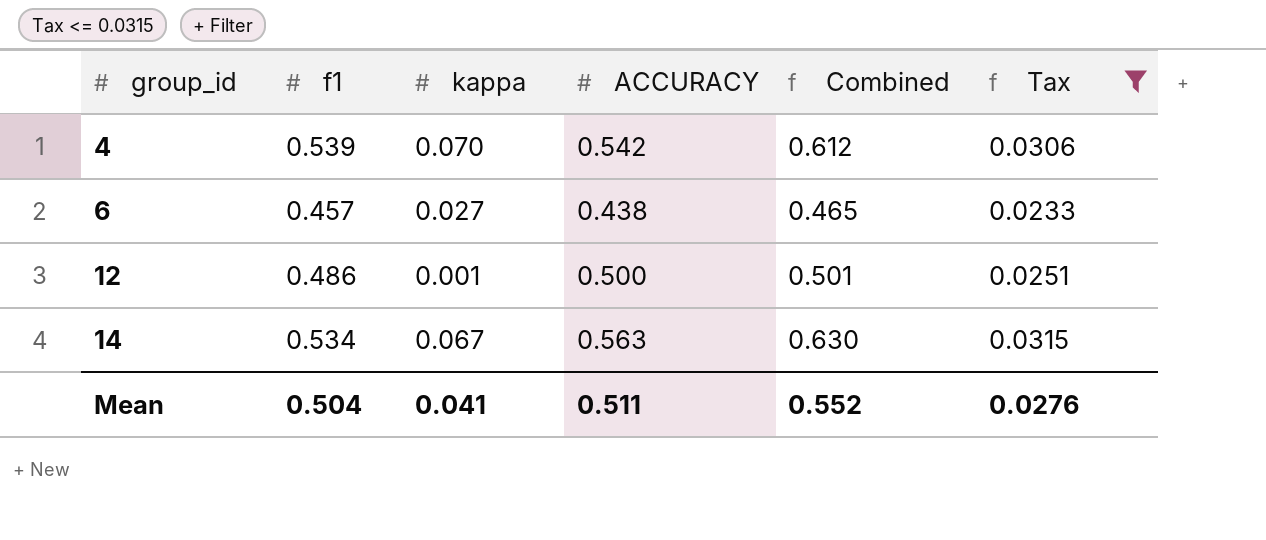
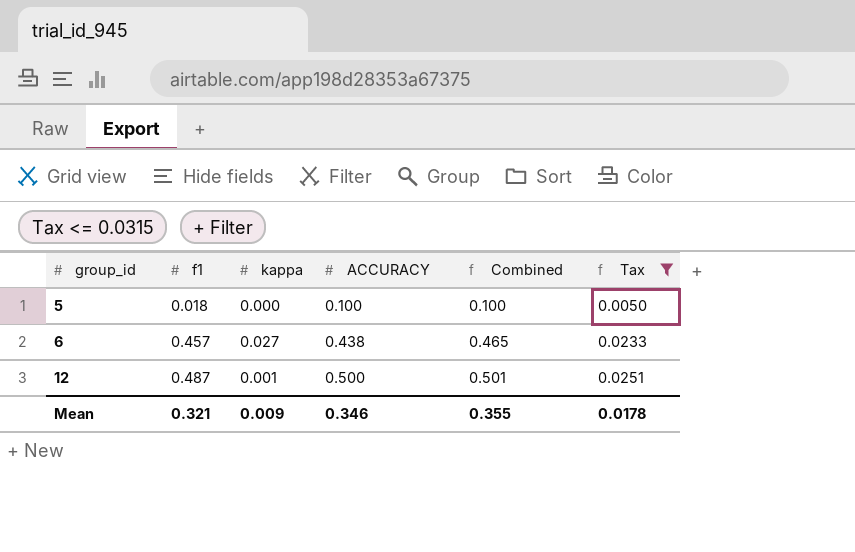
row 4: 0.539 | 0.070 | 0.542 | 0.612 | 0.0306 -> none
row 14: 0.534 | 0.067 | 0.563 | 0.630 | 0.0315 -> none
row 5: none -> 0.018 | 0.000 | 0.100 | 0.100 | 0.0050
12 | f1: 0.486 -> 0.487
Mean | f1: 0.504 -> 0.321
Mean | kappa: 0.041 -> 0.009
Mean | ACCURACY: 0.511 -> 0.346
Mean | Combined: 0.552 -> 0.355
Mean | Tax: 0.0276 -> 0.0178

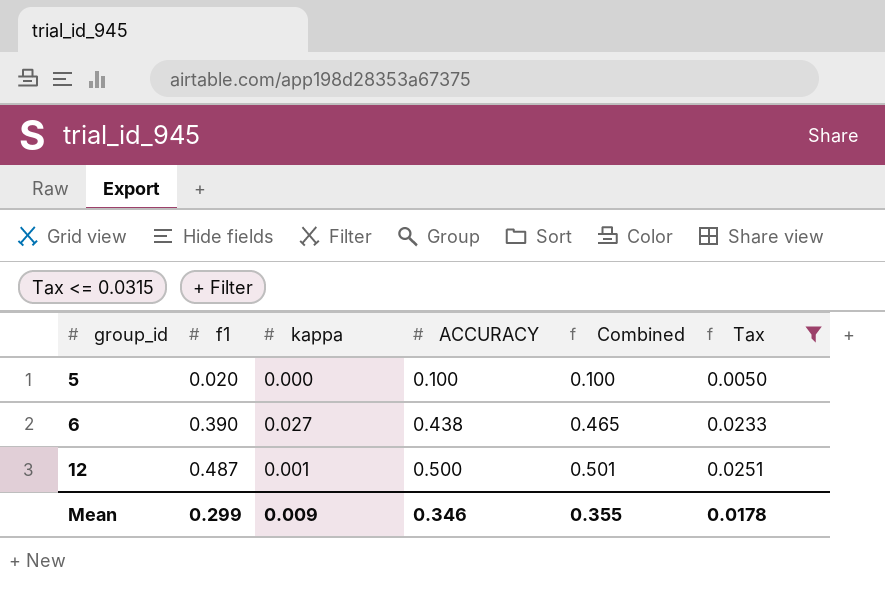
5 | f1: 0.018 -> 0.020
6 | f1: 0.457 -> 0.390
Mean | f1: 0.321 -> 0.299

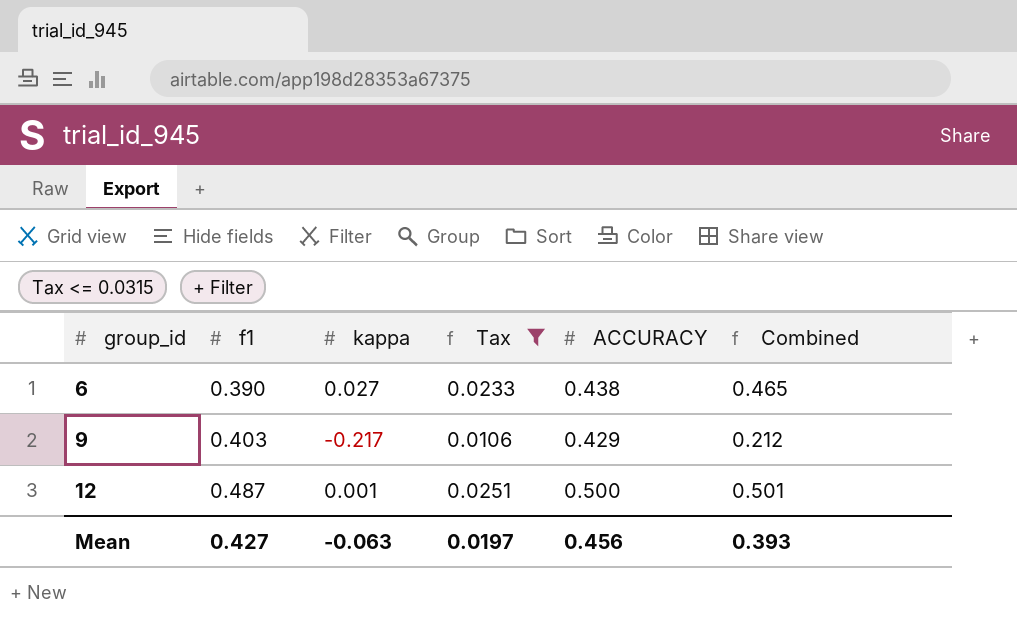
column Tax | position: 6 -> 4
row 5: 0.020 | 0.000 | 0.100 | 0.100 | 0.0050 -> none
row 9: none -> 0.403 | -0.217 | 0.0106 | 0.429 | 0.212
Mean | f1: 0.299 -> 0.427
Mean | kappa: 0.009 -> -0.063
Mean | Tax: 0.0178 -> 0.0197
Mean | ACCURACY: 0.346 -> 0.456
Mean | Combined: 0.355 -> 0.393

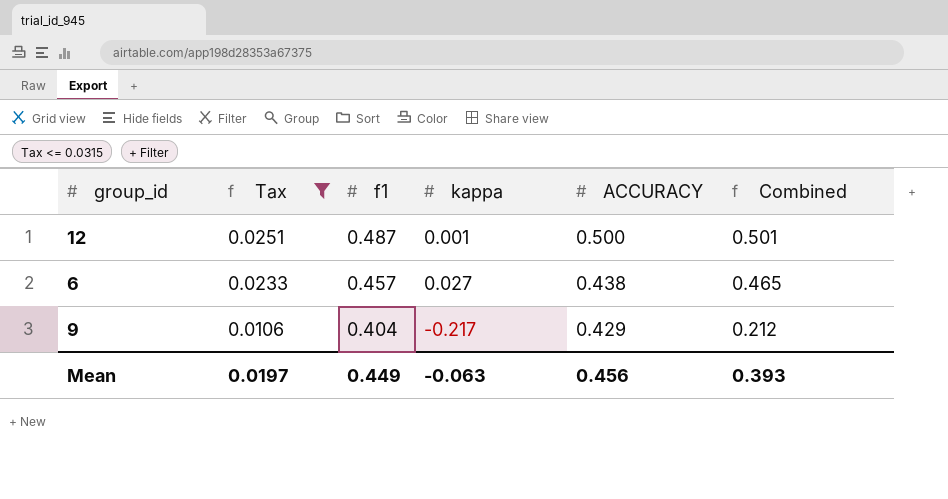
row order: group_id ascending -> Tax descending
column Tax | position: 4 -> 2
6 | f1: 0.390 -> 0.457
9 | f1: 0.403 -> 0.404
Mean | f1: 0.427 -> 0.449

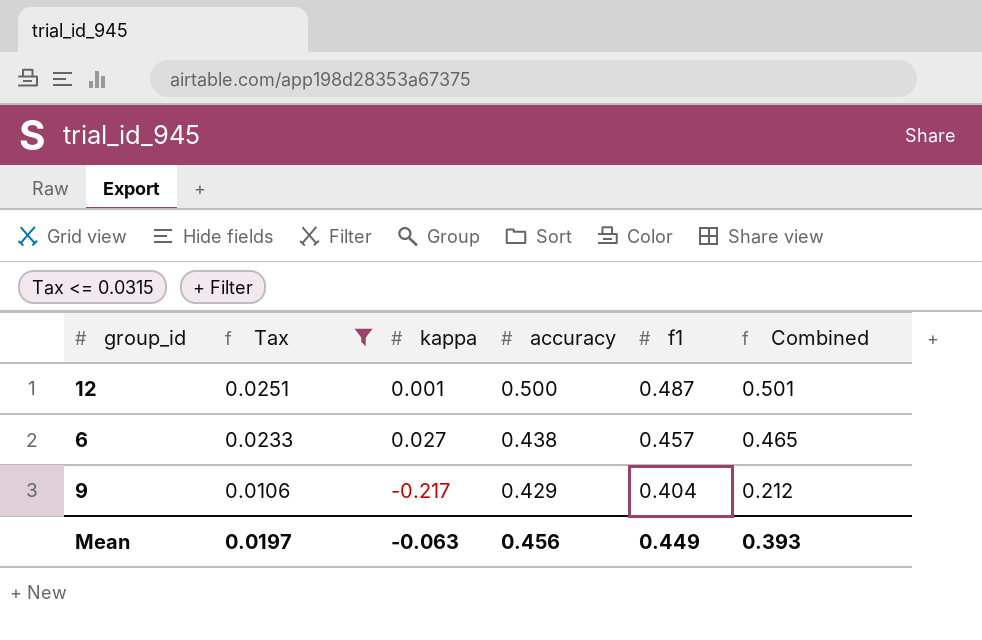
column name: ACCURACY -> accuracy
column f1 | position: 3 -> 5

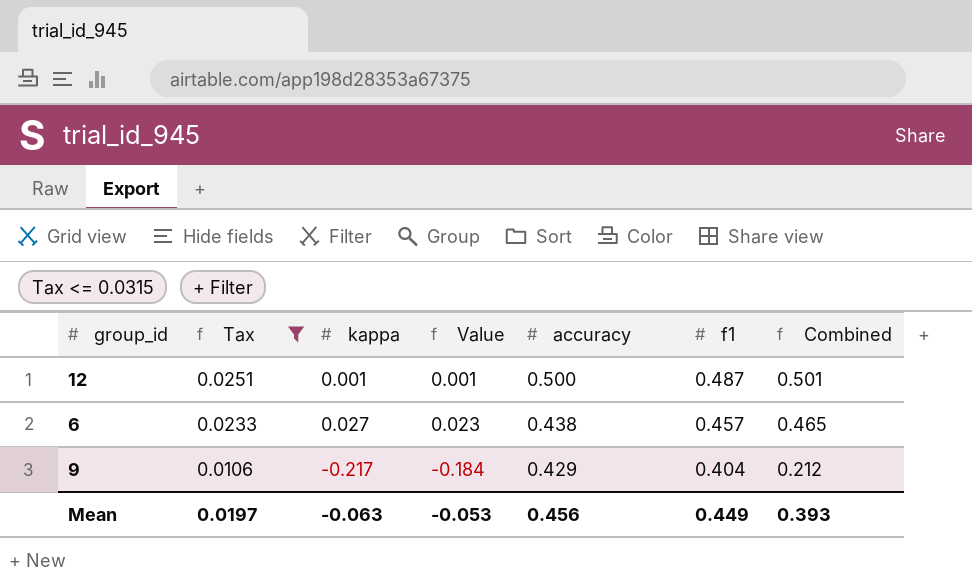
column Value | formula: none -> [kappa] * 0.85

